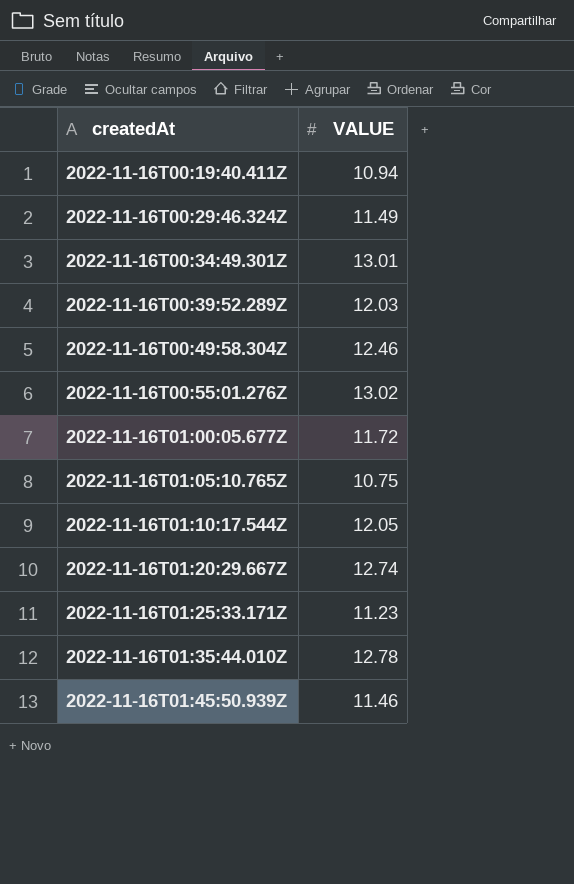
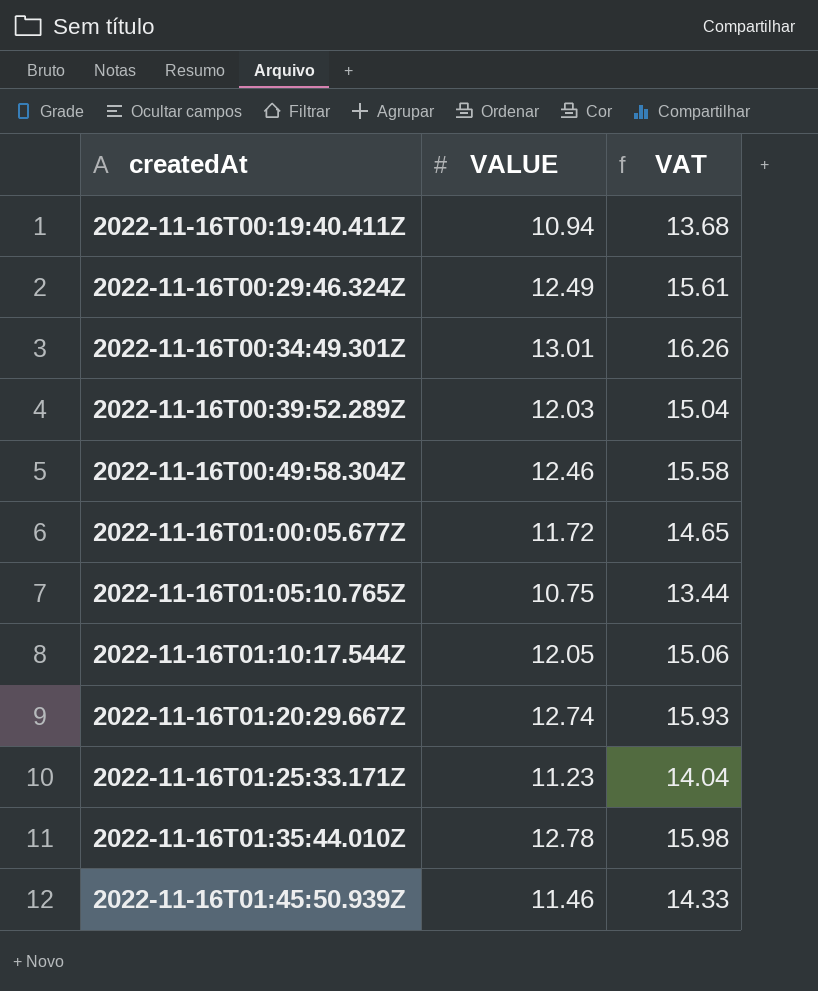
column VAT | formula: none -> [VALUE] * 1.25
row 2022-11-16T00:55:01.276Z: 13.02 -> none
2022-11-16T00:29:46.324Z | VALUE: 11.49 -> 12.49

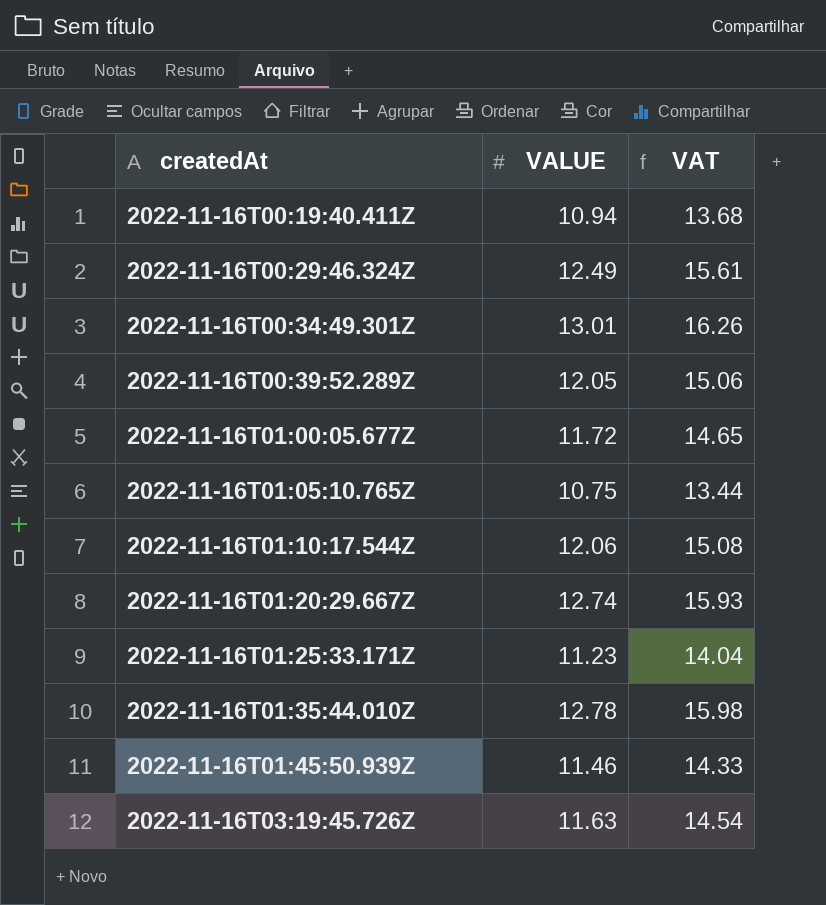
row 2022-11-16T00:49:58.304Z: 12.46 | 15.58 -> none
2022-11-16T00:39:52.289Z | VALUE: 12.03 -> 12.05
2022-11-16T00:39:52.289Z | VAT: 15.04 -> 15.06
2022-11-16T01:10:17.544Z | VALUE: 12.05 -> 12.06
2022-11-16T01:10:17.544Z | VAT: 15.06 -> 15.08
row 2022-11-16T03:19:45.726Z: none -> 11.63 | 14.54

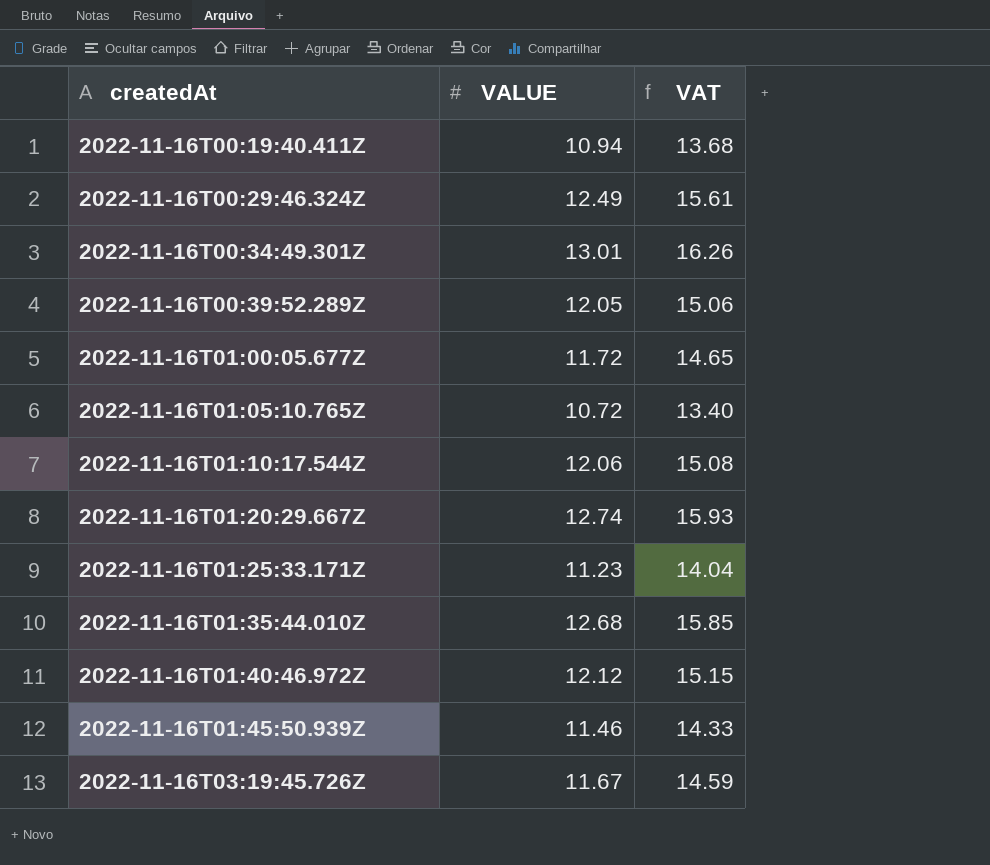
2022-11-16T01:05:10.765Z | VALUE: 10.75 -> 10.72
2022-11-16T01:05:10.765Z | VAT: 13.44 -> 13.40
2022-11-16T01:35:44.010Z | VALUE: 12.78 -> 12.68
2022-11-16T01:35:44.010Z | VAT: 15.98 -> 15.85
row 2022-11-16T01:40:46.972Z: none -> 12.12 | 15.15
2022-11-16T03:19:45.726Z | VALUE: 11.63 -> 11.67
2022-11-16T03:19:45.726Z | VAT: 14.54 -> 14.59

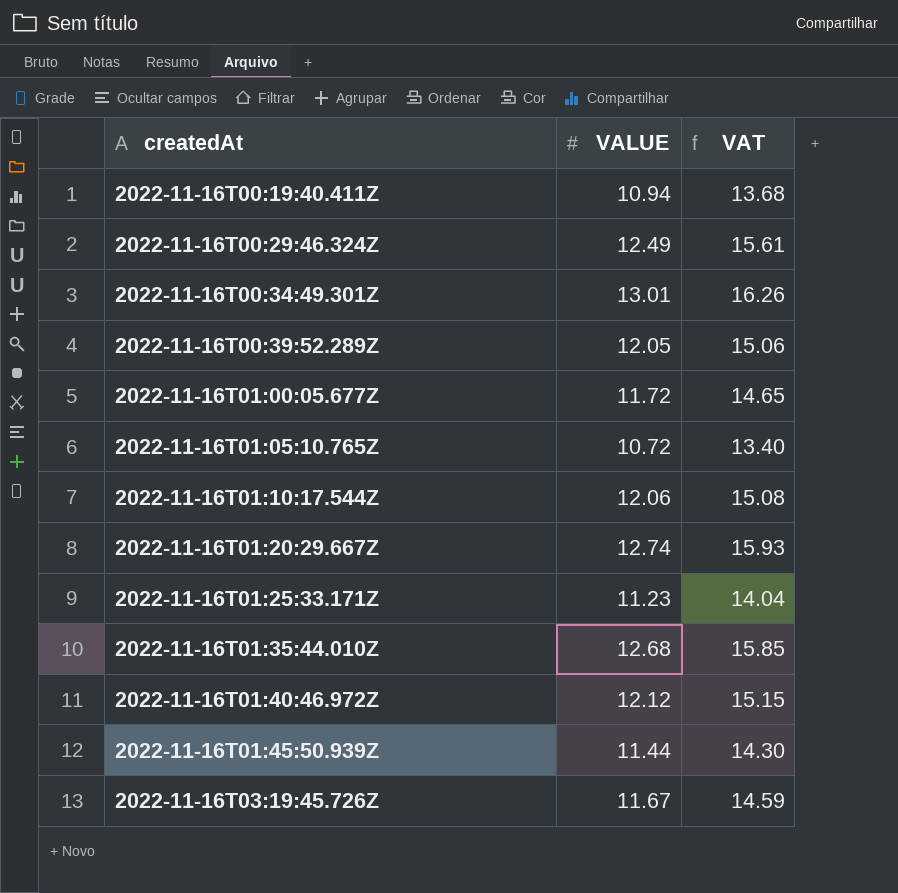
2022-11-16T01:45:50.939Z | VALUE: 11.46 -> 11.44
2022-11-16T01:45:50.939Z | VAT: 14.33 -> 14.30

